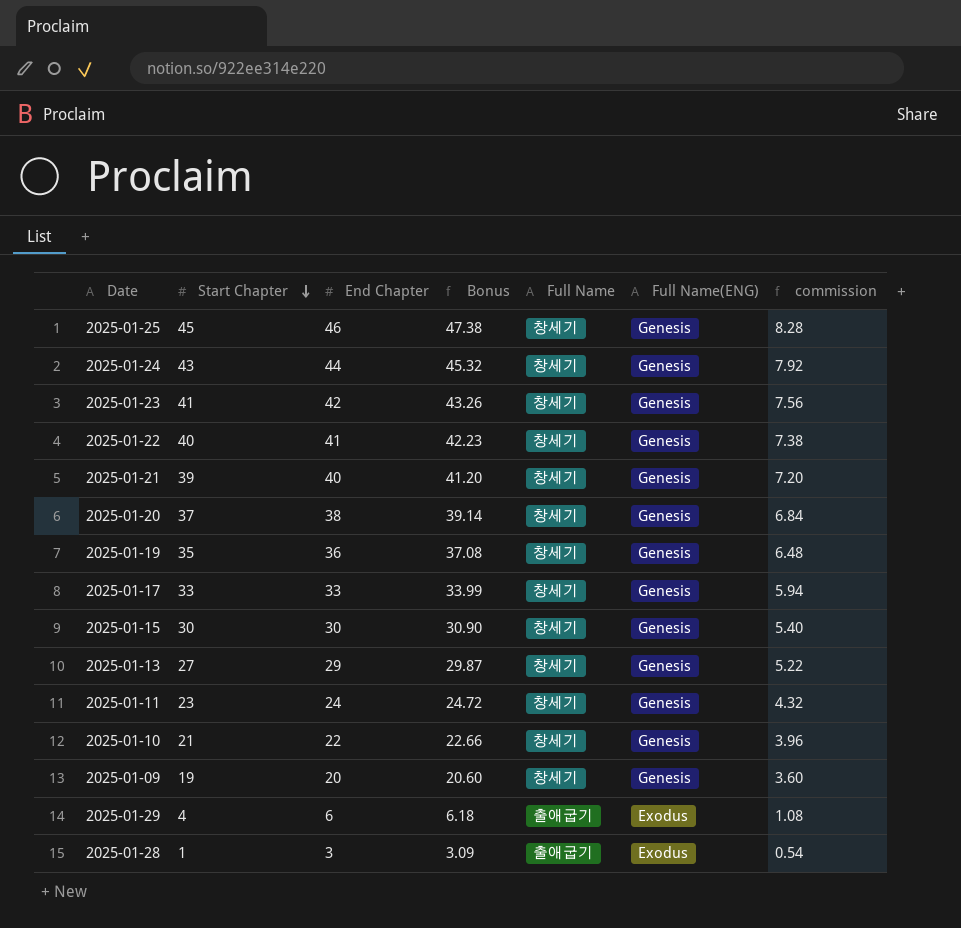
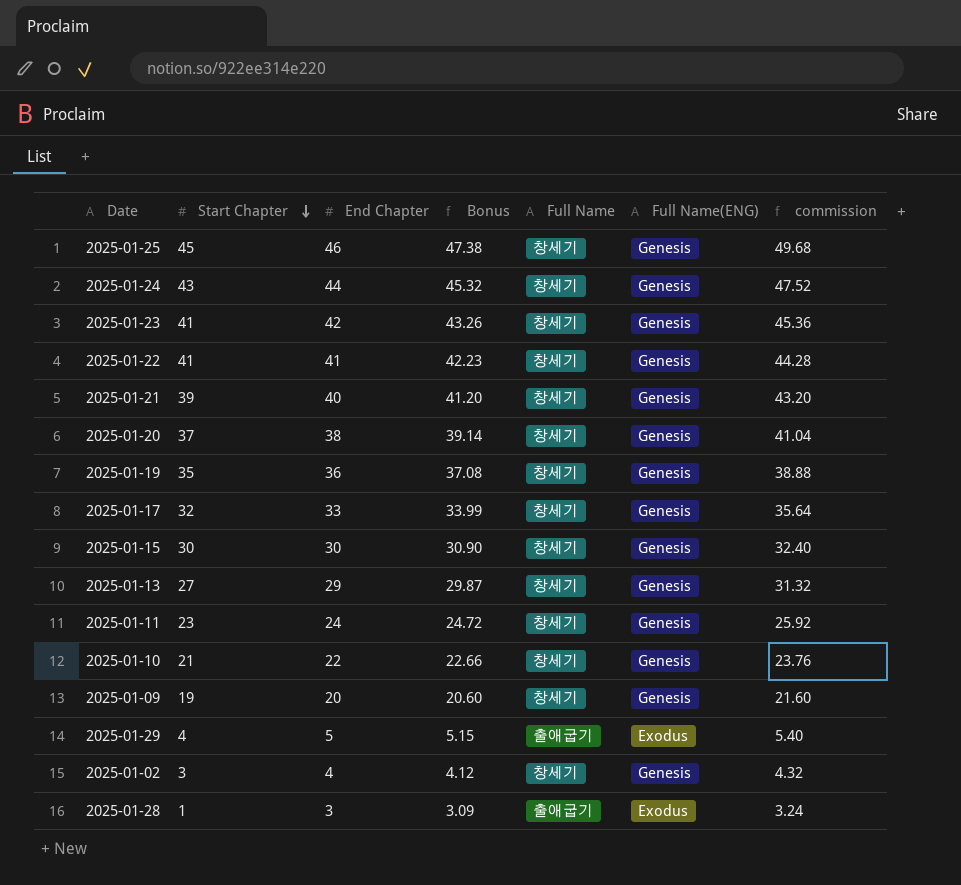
column commission | formula: [End Chapter] * 0.18 -> [End Chapter] * 1.08
2025-01-22 | Start Chapter: 40 -> 41
2025-01-17 | Start Chapter: 33 -> 32
2025-01-29 | End Chapter: 6 -> 5
2025-01-29 | Bonus: 6.18 -> 5.15
row 2025-01-02: none -> 3 | 4 | 4.12 | 창세기 | Genesis | 4.32

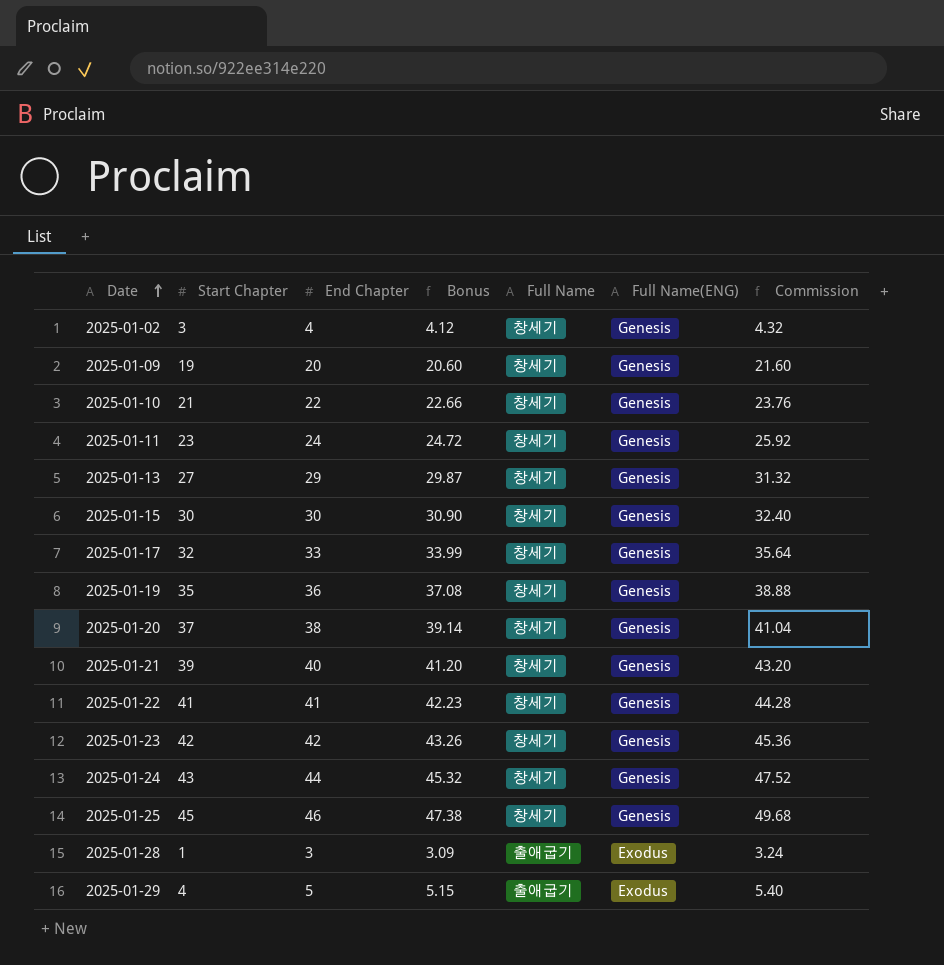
row order: Start Chapter descending -> Date ascending
column name: commission -> Commission
2025-01-23 | Start Chapter: 41 -> 42

